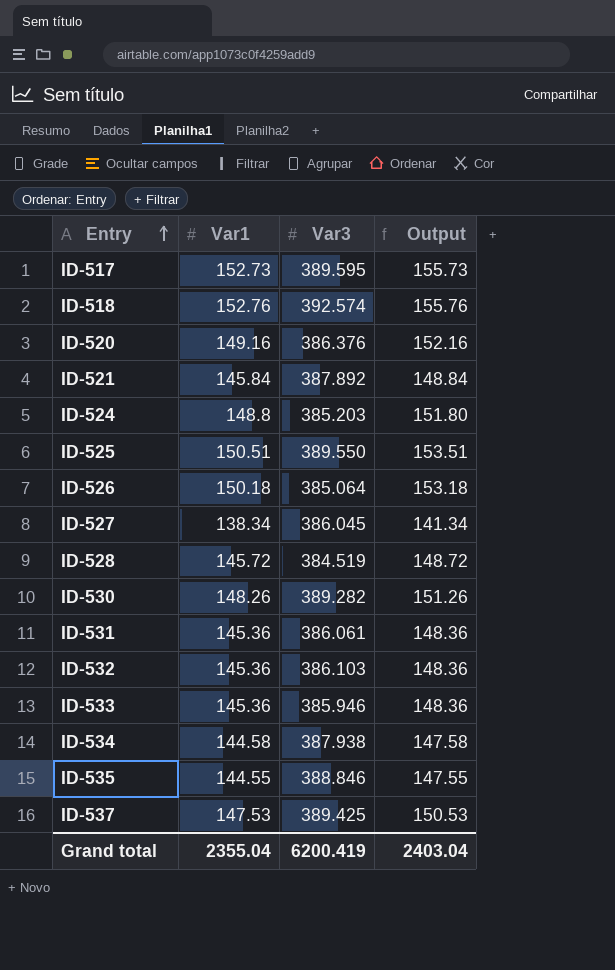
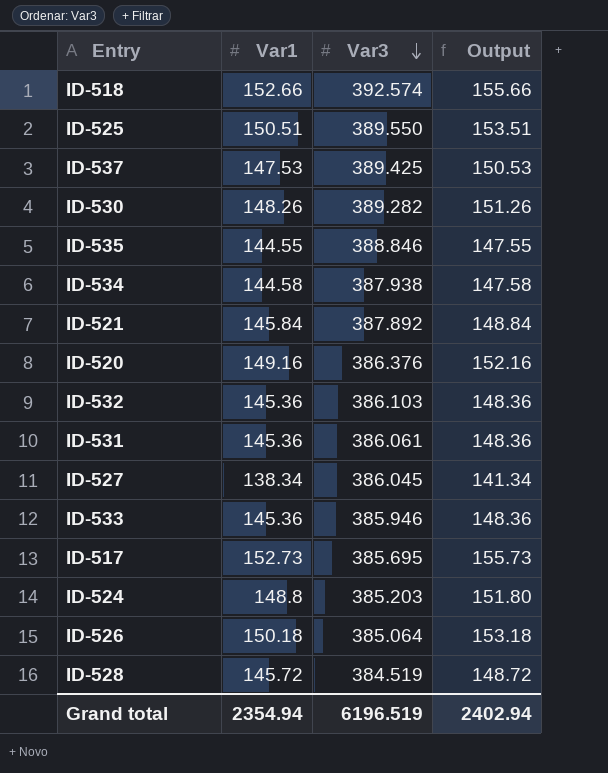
row order: Entry ascending -> Var3 descending
ID-518 | Var1: 152.76 -> 152.66
ID-518 | Output: 155.76 -> 155.66
ID-517 | Var3: 389.595 -> 385.695
Grand total | Var1: 2355.04 -> 2354.94
Grand total | Var3: 6200.419 -> 6196.519
Grand total | Output: 2403.04 -> 2402.94

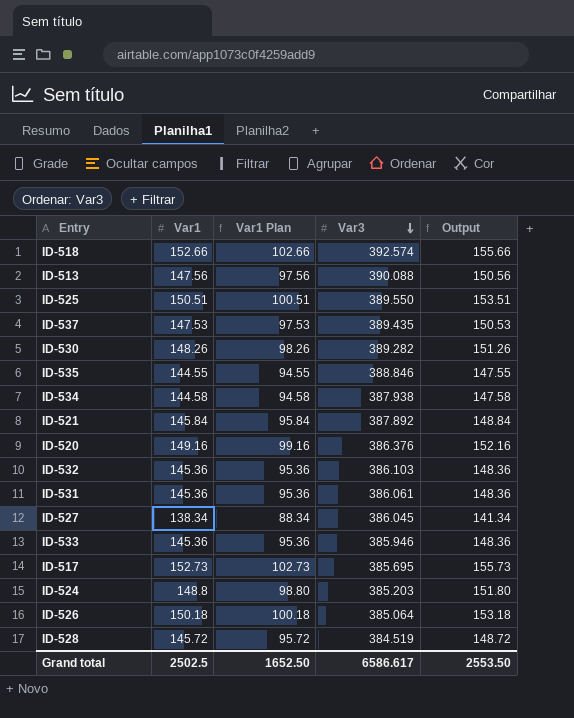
column Var1 Plan | formula: none -> [Var1] - 50
row ID-513: none -> 147.56 | 97.56 | 390.088 | 150.56
ID-537 | Var3: 389.425 -> 389.435
Grand total | Var1: 2354.94 -> 2502.5
Grand total | Var3: 6196.519 -> 6586.617
Grand total | Output: 2402.94 -> 2553.50

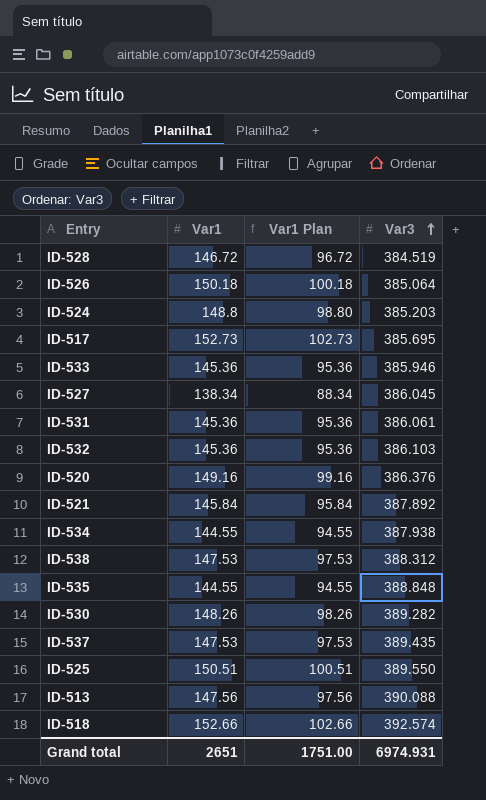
row order: Var3 descending -> Var3 ascending
column Output | formula: [Var1] + 3 -> none
ID-528 | Var1: 145.72 -> 146.72
ID-528 | Var1 Plan: 95.72 -> 96.72
ID-534 | Var1: 144.58 -> 144.55
ID-534 | Var1 Plan: 94.58 -> 94.55
row ID-538: none -> 147.53 | 97.53 | 388.312
ID-535 | Var3: 388.846 -> 388.848
Grand total | Var1: 2502.5 -> 2651
Grand total | Var1 Plan: 1652.50 -> 1751.00
Grand total | Var3: 6586.617 -> 6974.931

